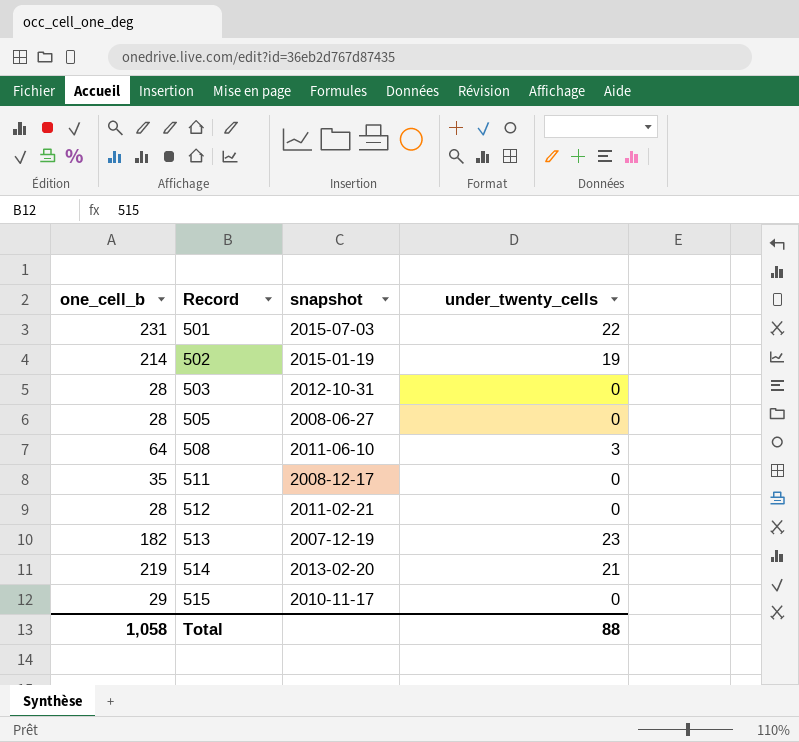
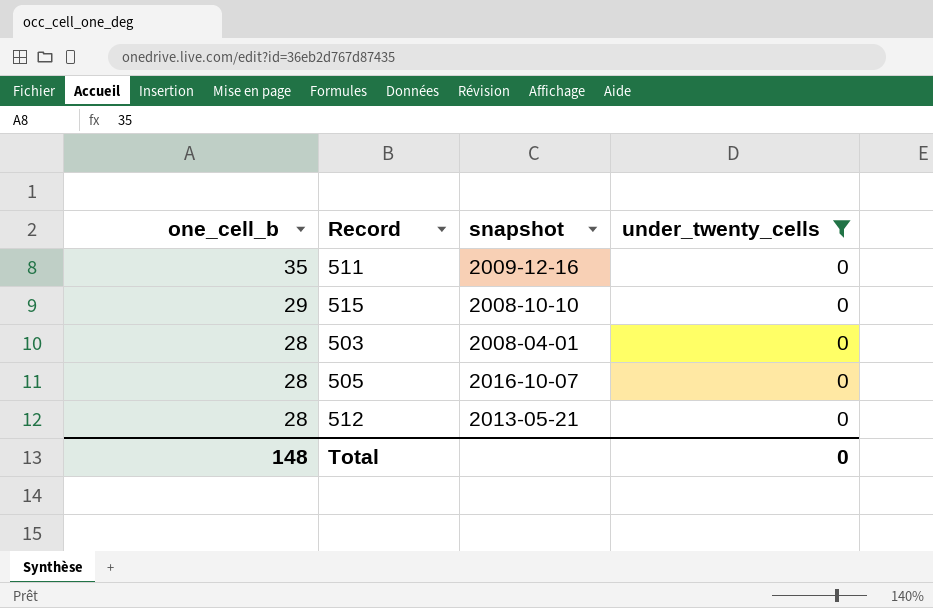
filter: none -> under_twenty_cells = 0
row order: Record ascending -> one_cell_b descending
511 | snapshot: 2008-12-17 -> 2009-12-16
515 | snapshot: 2010-11-17 -> 2008-10-10
503 | snapshot: 2012-10-31 -> 2008-04-01
505 | snapshot: 2008-06-27 -> 2016-10-07
512 | snapshot: 2011-02-21 -> 2013-05-21
Total | one_cell_b: 1,058 -> 148
Total | under_twenty_cells: 88 -> 0

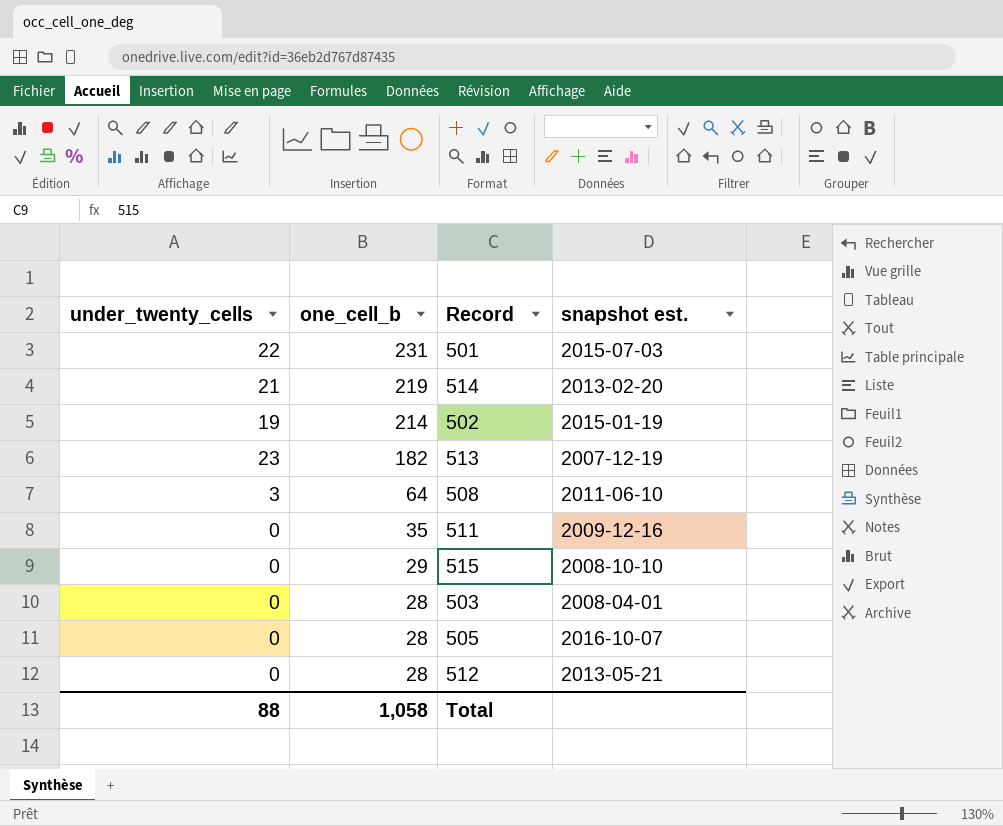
filter: under_twenty_cells = 0 -> none
column under_twenty_cells | position: 4 -> 1
column name: snapshot -> snapshot est.
Total | under_twenty_cells: 0 -> 88
Total | one_cell_b: 148 -> 1,058

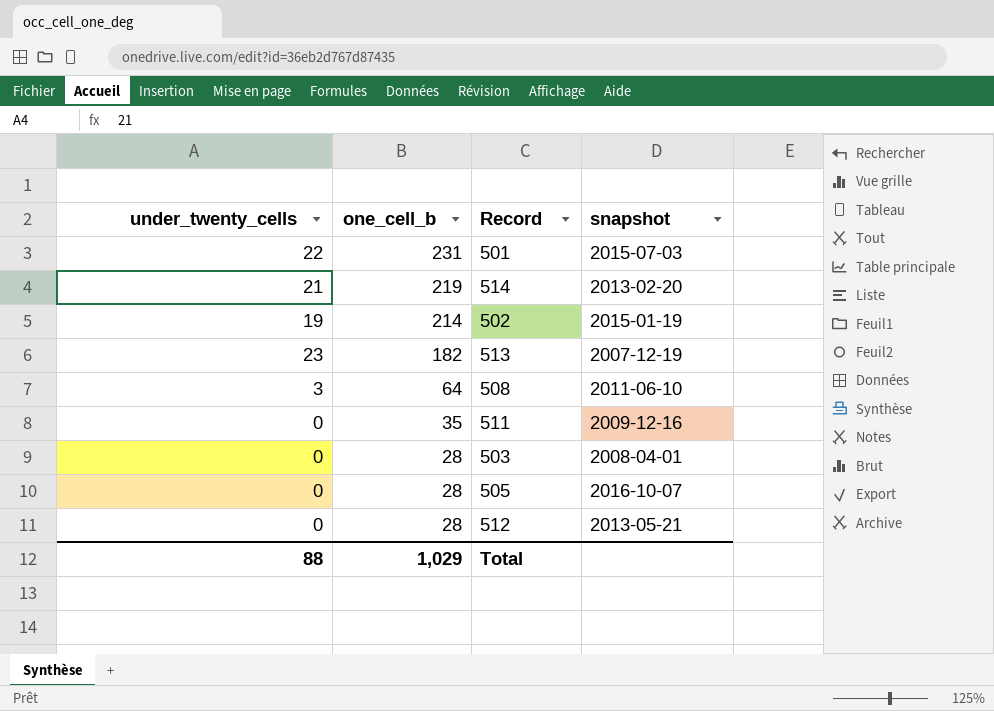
column name: snapshot est. -> snapshot
row 515: 0 | 29 | 2008-10-10 -> none
Total | one_cell_b: 1,058 -> 1,029

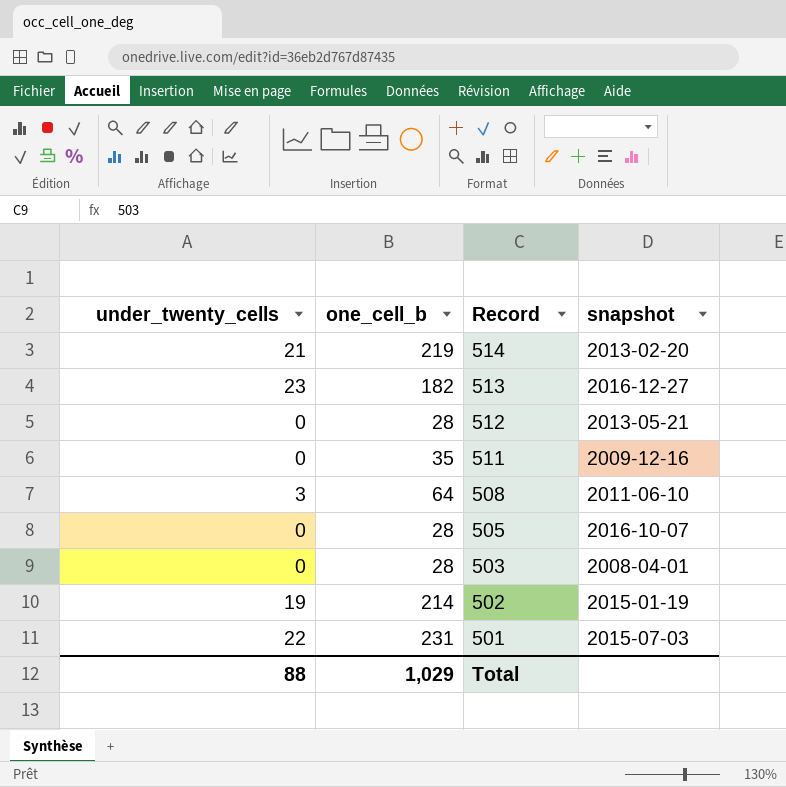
row order: one_cell_b descending -> Record descending
513 | snapshot: 2007-12-19 -> 2016-12-27

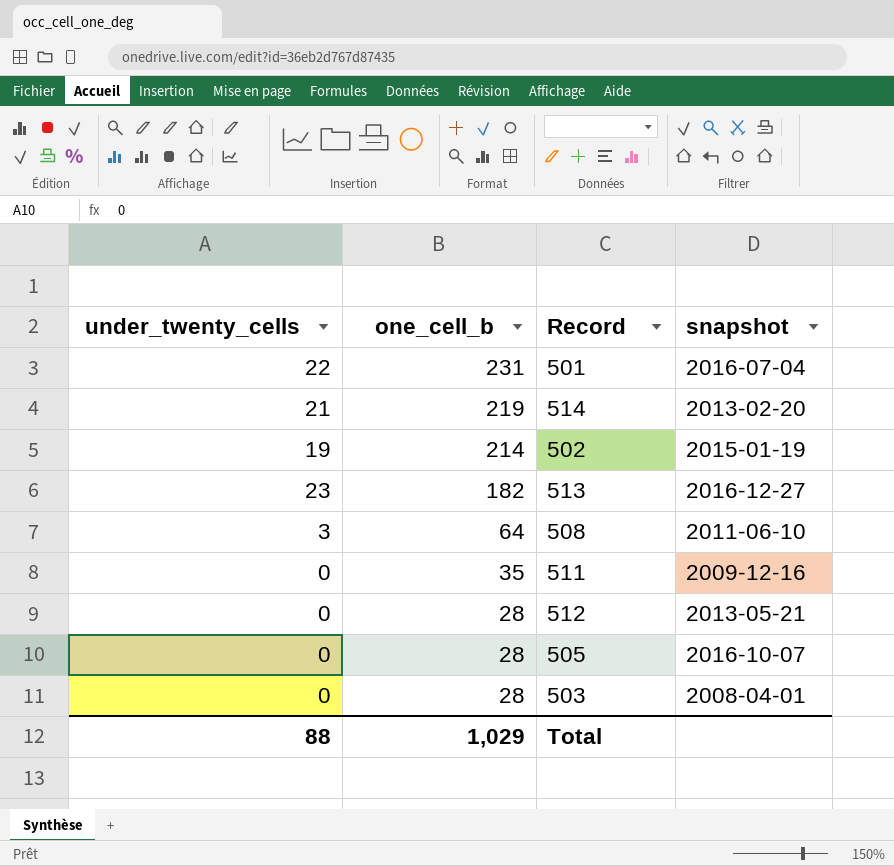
row order: Record descending -> one_cell_b descending
501 | snapshot: 2015-07-03 -> 2016-07-04

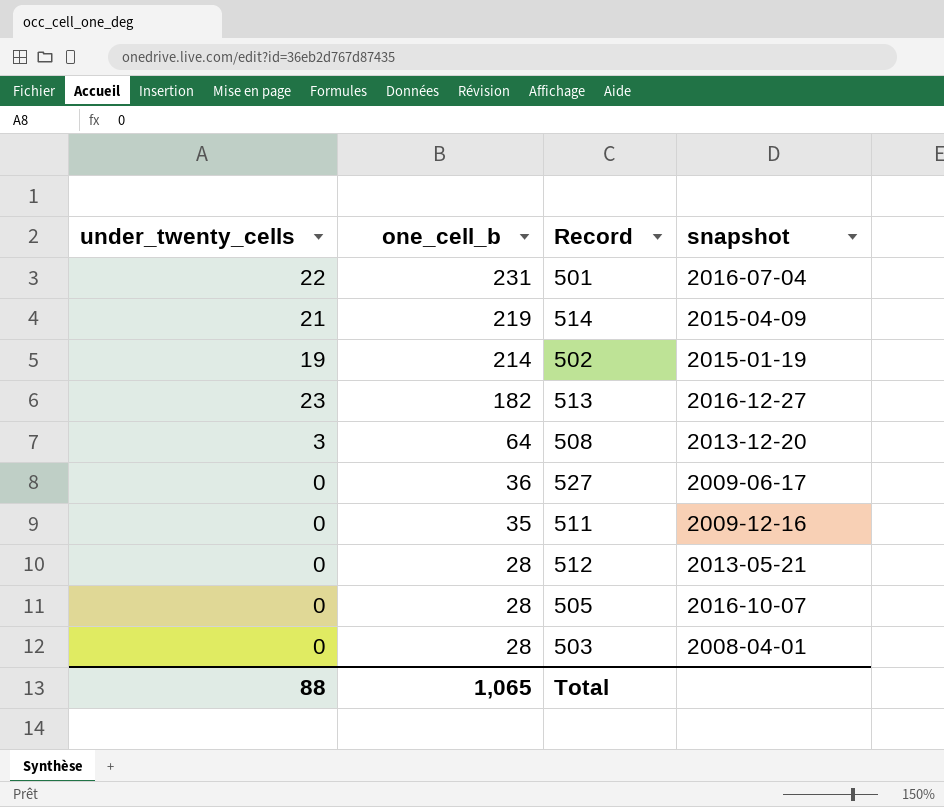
514 | snapshot: 2013-02-20 -> 2015-04-09
508 | snapshot: 2011-06-10 -> 2013-12-20
row 527: none -> 0 | 36 | 2009-06-17
Total | one_cell_b: 1,029 -> 1,065

